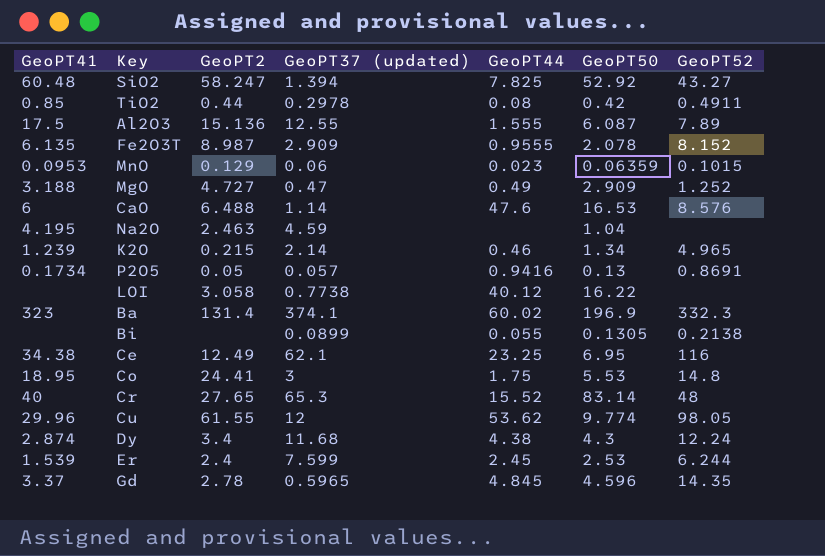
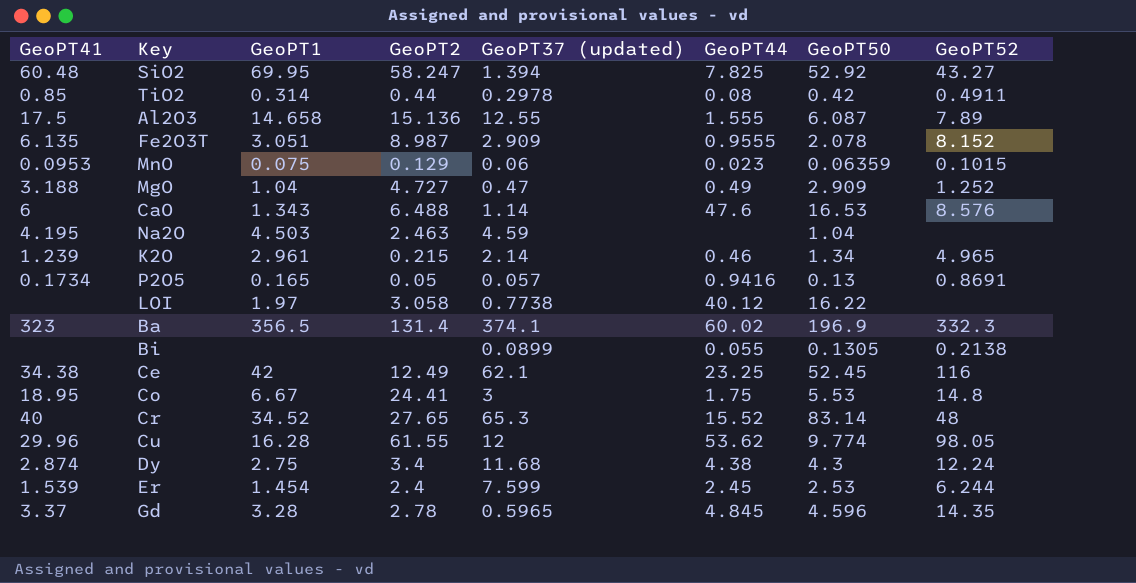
column GeoPT1 | position: none -> 3
Ce | GeoPT50: 6.95 -> 52.45

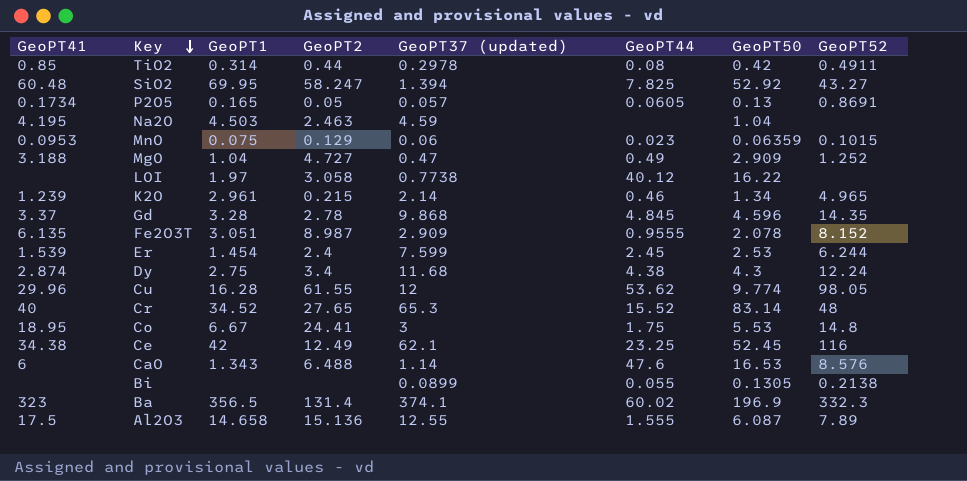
row order: none -> Key descending
P2O5 | GeoPT44: 0.9416 -> 0.0605
Gd | GeoPT37 (updated): 0.5965 -> 9.868

